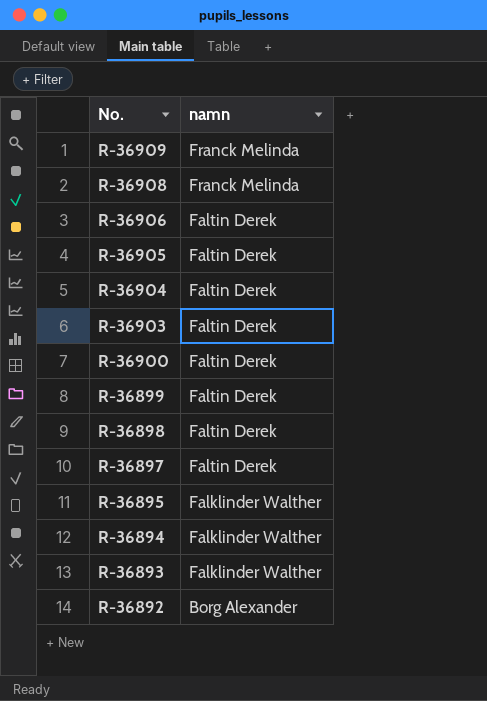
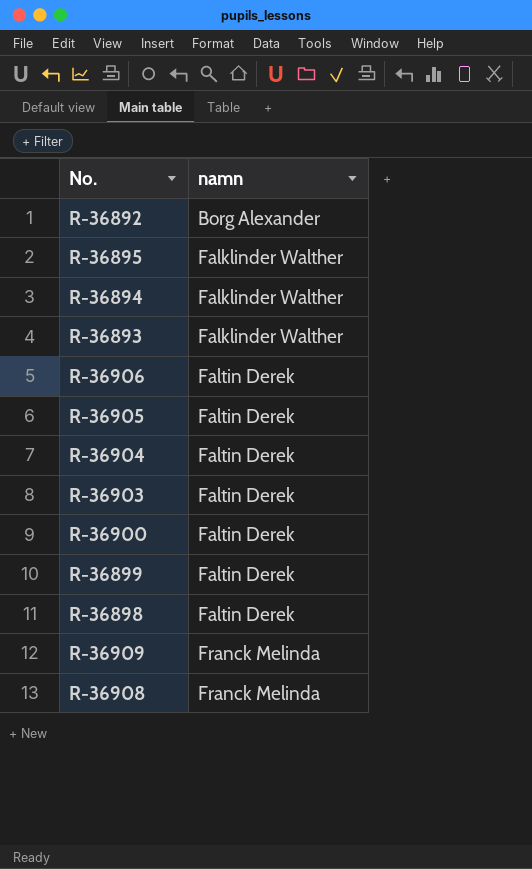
row order: No. descending -> namn ascending
row R-36897: Faltin Derek -> none

